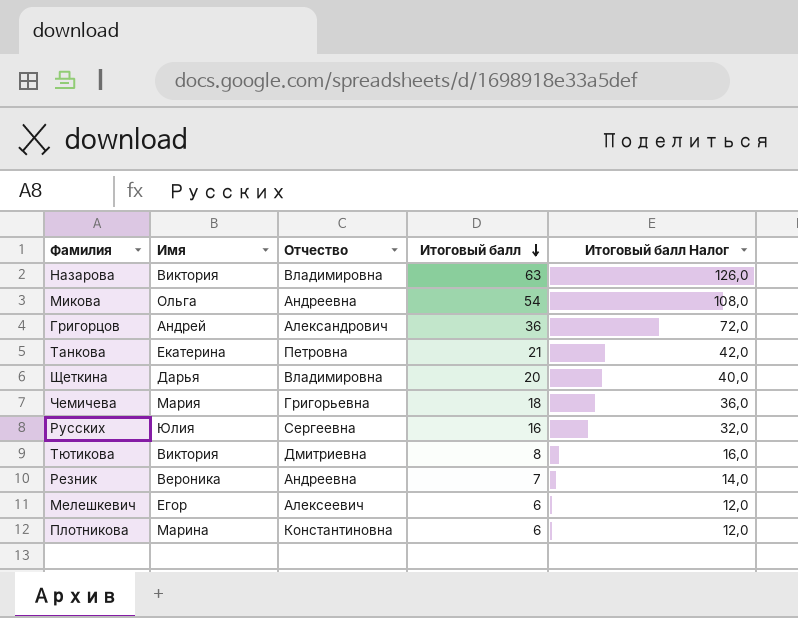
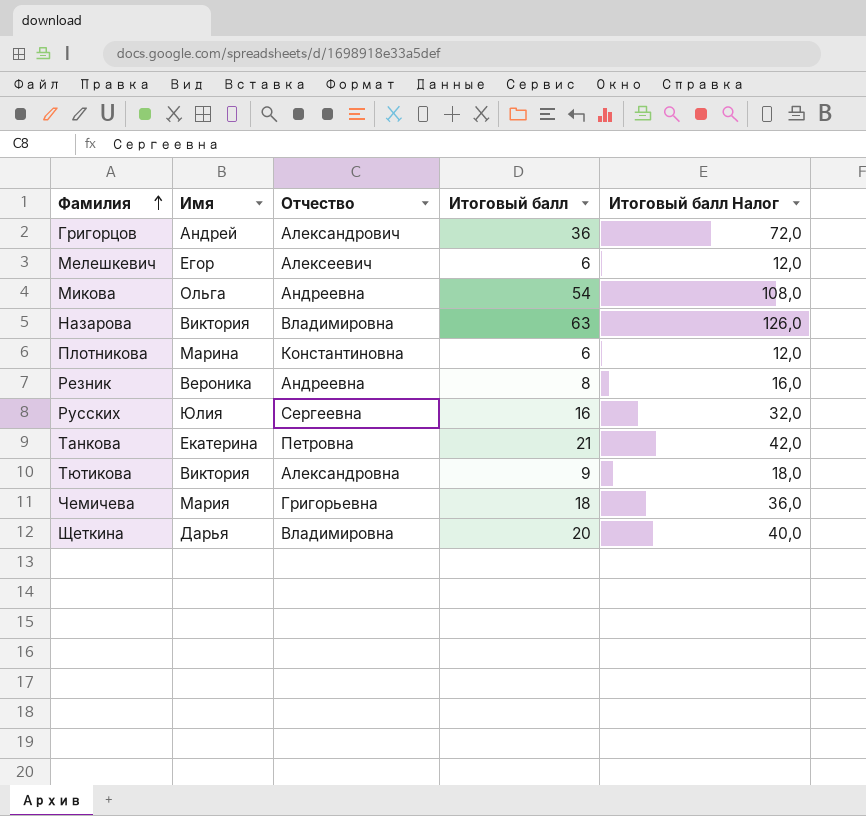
row order: Итоговый балл descending -> Фамилия ascending
Резник | Итоговый балл: 7 -> 8
Резник | Итоговый балл Налог: 14,0 -> 16,0
Тютикова | Отчество: Дмитриевна -> Александровна
Тютикова | Итоговый балл: 8 -> 9
Тютикова | Итоговый балл Налог: 16,0 -> 18,0

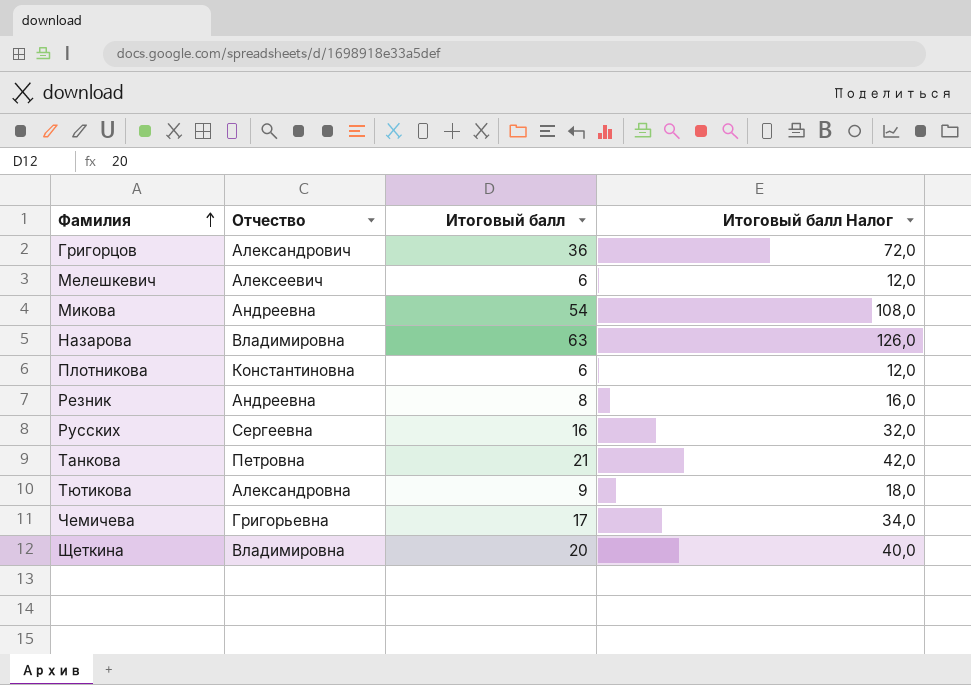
column Имя | position: 2 -> none
Чемичева | Итоговый балл: 18 -> 17
Чемичева | Итоговый балл Налог: 36,0 -> 34,0

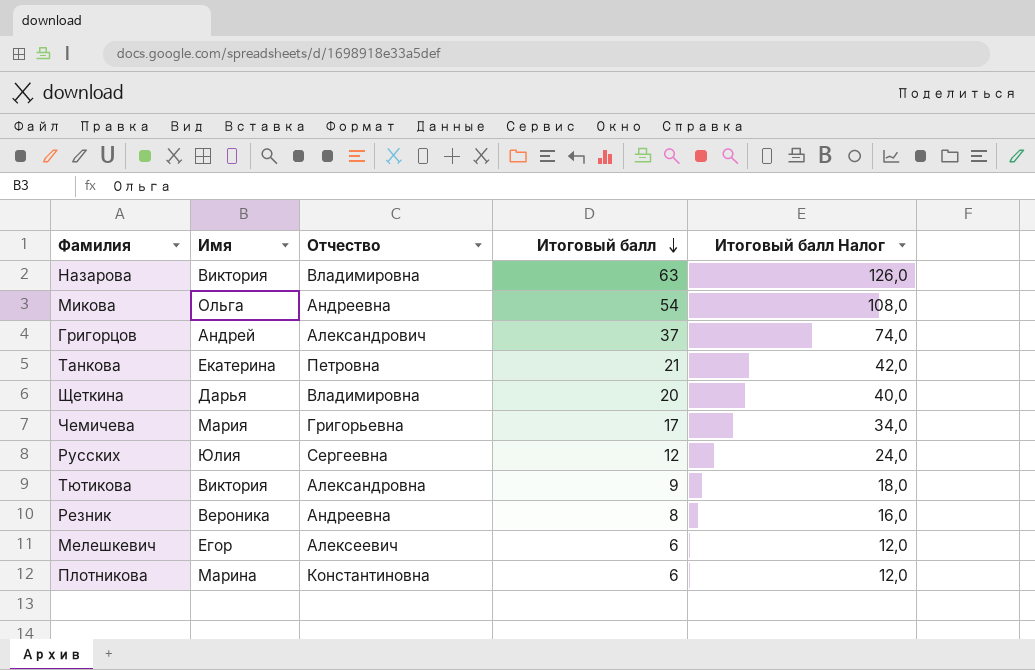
row order: Фамилия ascending -> Итоговый балл descending
column Имя | position: none -> 2
Григорцов | Итоговый балл: 36 -> 37
Григорцов | Итоговый балл Налог: 72,0 -> 74,0
Русских | Итоговый балл: 16 -> 12
Русских | Итоговый балл Налог: 32,0 -> 24,0

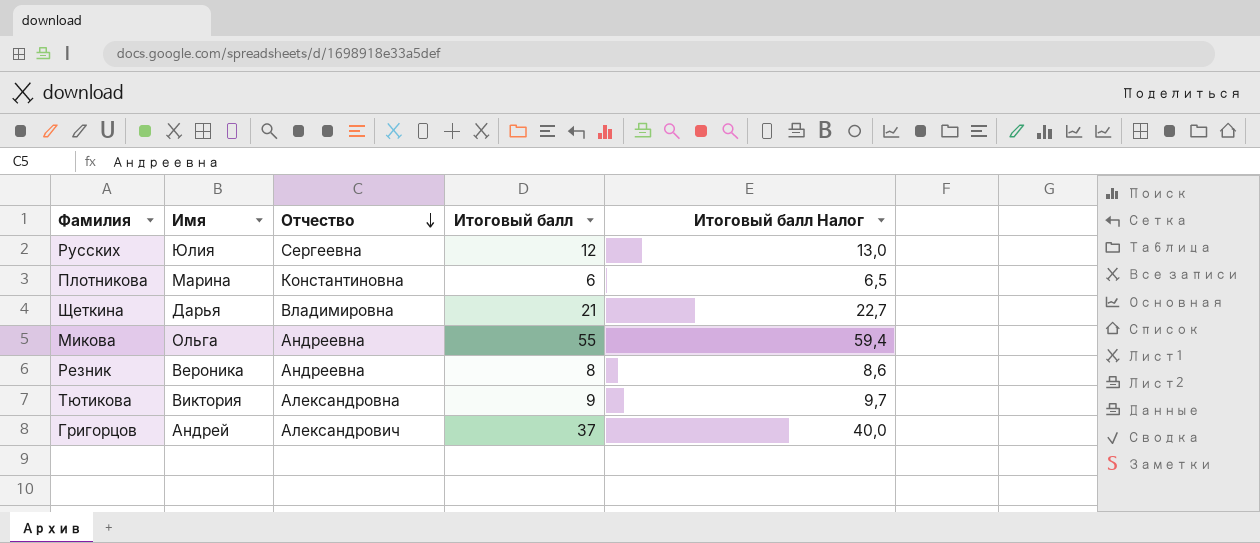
row order: Итоговый балл descending -> Отчество descending
column Итоговый балл Налог | formula: [Итоговый балл] * 2 -> [Итоговый балл] * 1,08
row Назарова: Виктория | Владимировна | 63 | 126,0 -> none
row Танкова: Екатерина | Петровна | 21 | 42,0 -> none
row Чемичева: Мария | Григорьевна | 17 | 34,0 -> none
row Мелешкевич: Егор | Алексеевич | 6 | 12,0 -> none
Щеткина | Итоговый балл: 20 -> 21
Микова | Итоговый балл: 54 -> 55

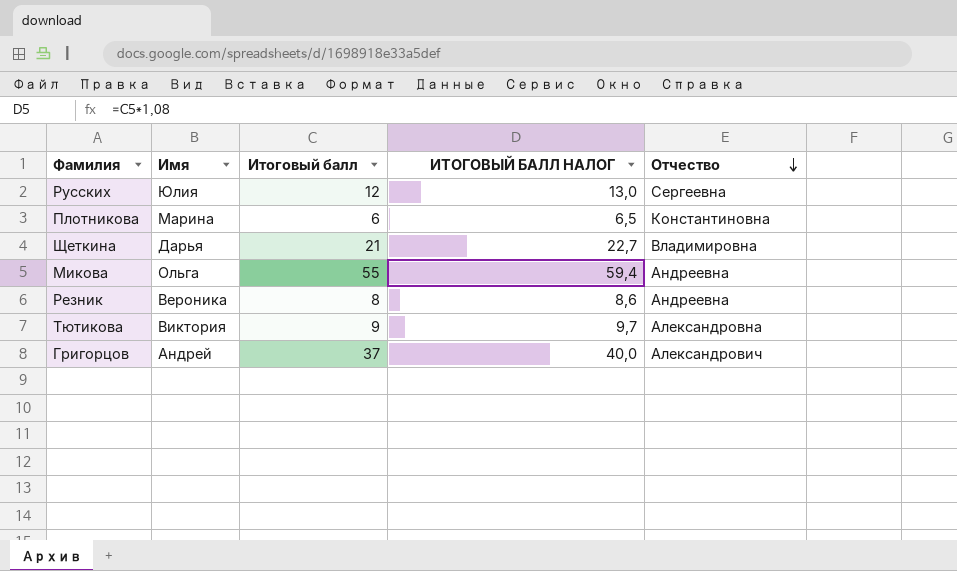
column name: Итоговый балл Налог -> ИТОГОВЫЙ БАЛЛ НАЛОГ
column Отчество | position: 3 -> 5

